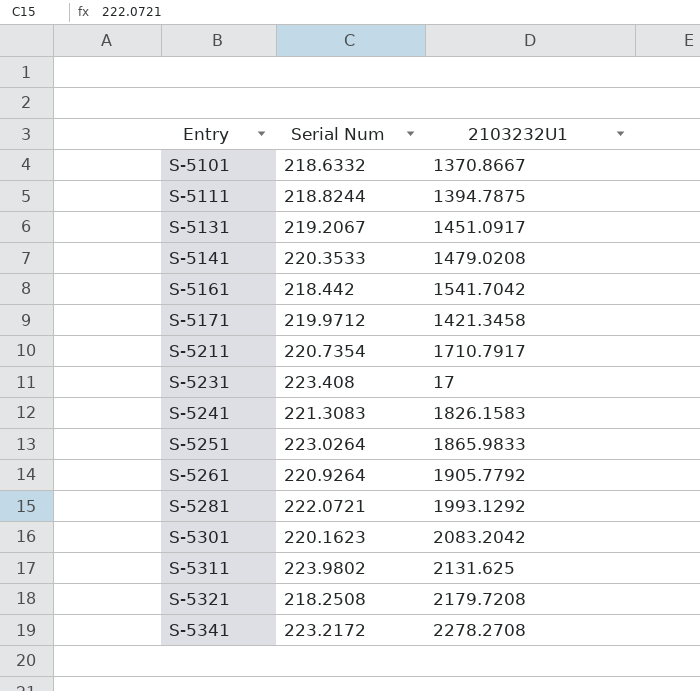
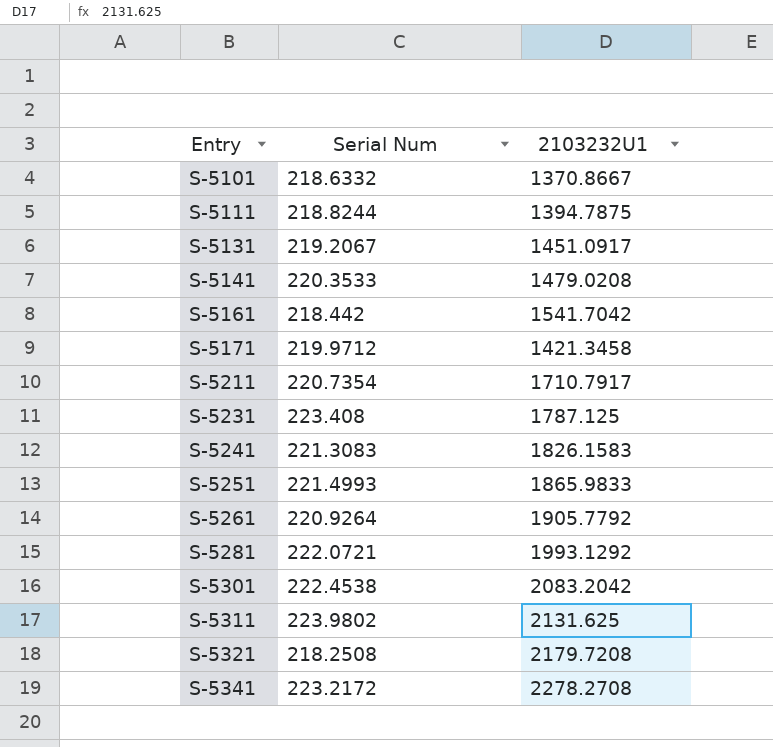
S-5231 | 2103232U1: 17 -> 1787.125
S-5251 | Serial Num: 223.0264 -> 221.4993
S-5301 | Serial Num: 220.1623 -> 222.4538

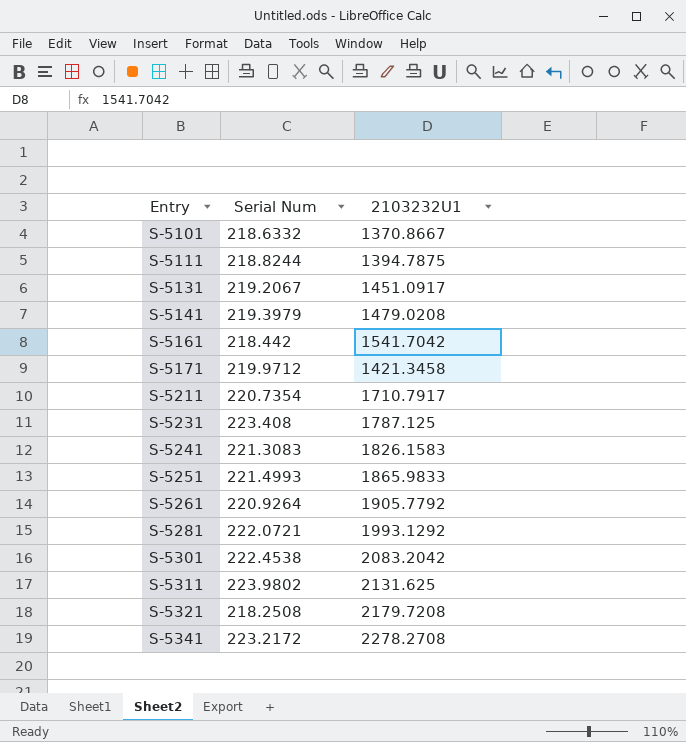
S-5141 | Serial Num: 220.3533 -> 219.3979

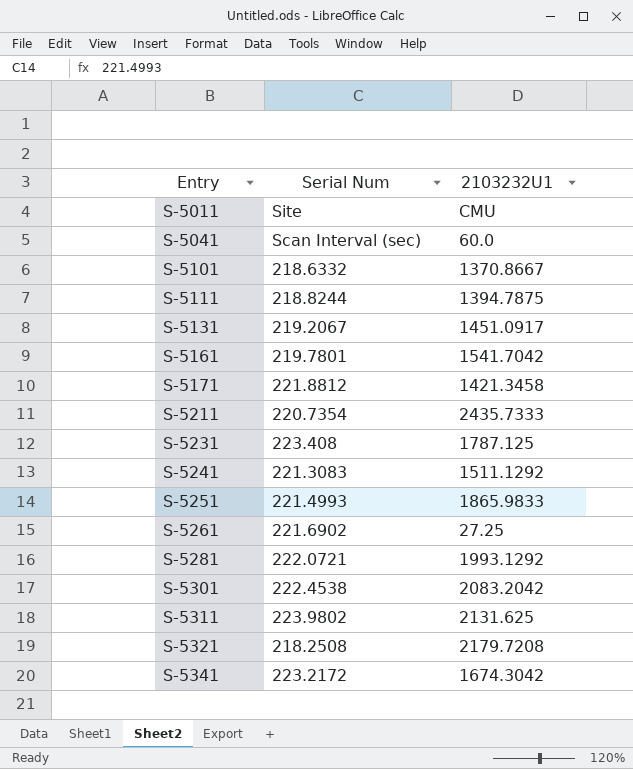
row S-5141: 219.3979 | 1479.0208 -> none
row S-5011: none -> Site | CMU
row S-5041: none -> Scan Interval (sec) | 60.0
S-5161 | Serial Num: 218.442 -> 219.7801
S-5171 | Serial Num: 219.9712 -> 221.8812
S-5211 | 2103232U1: 1710.7917 -> 2435.7333
S-5241 | 2103232U1: 1826.1583 -> 1511.1292
S-5261 | Serial Num: 220.9264 -> 221.6902
S-5261 | 2103232U1: 1905.7792 -> 27.25
S-5341 | 2103232U1: 2278.2708 -> 1674.3042

